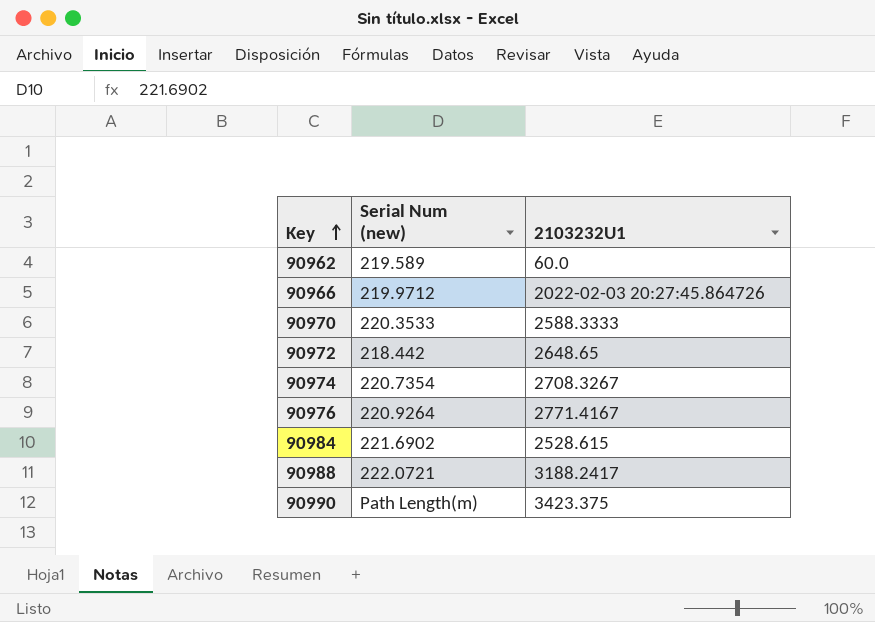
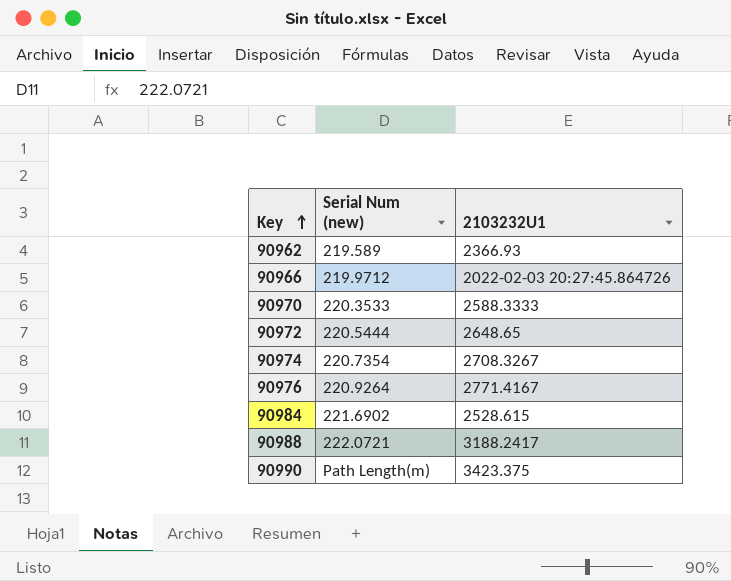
90962 | 2103232U1: 60.0 -> 2366.93
90972 | Serial Num (new): 218.442 -> 220.5444

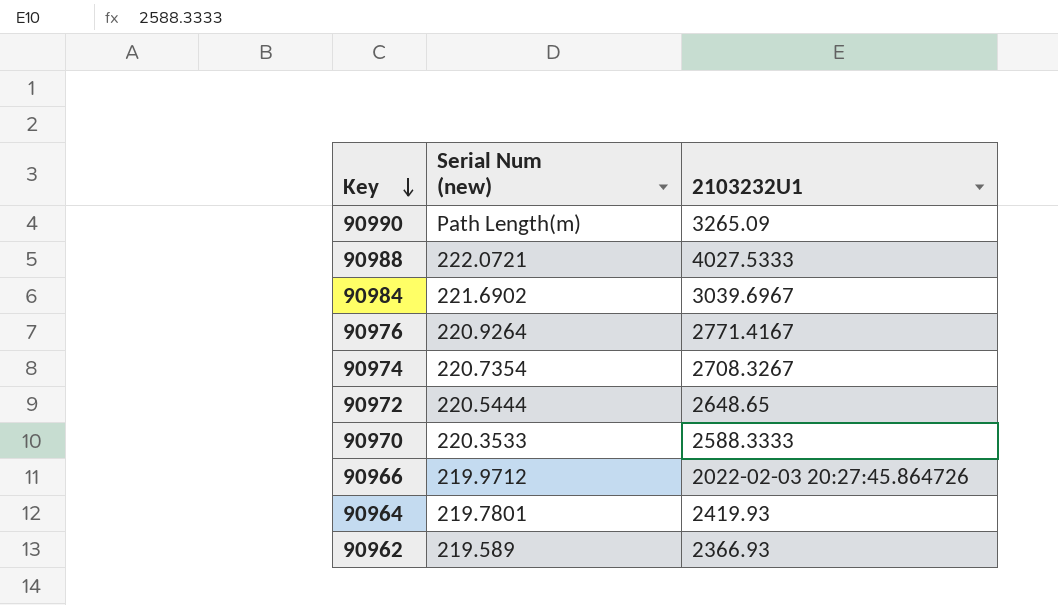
row order: Key ascending -> Key descending
90990 | 2103232U1: 3423.375 -> 3265.09
90988 | 2103232U1: 3188.2417 -> 4027.5333
90984 | 2103232U1: 2528.615 -> 3039.6967
row 90964: none -> 219.7801 | 2419.93

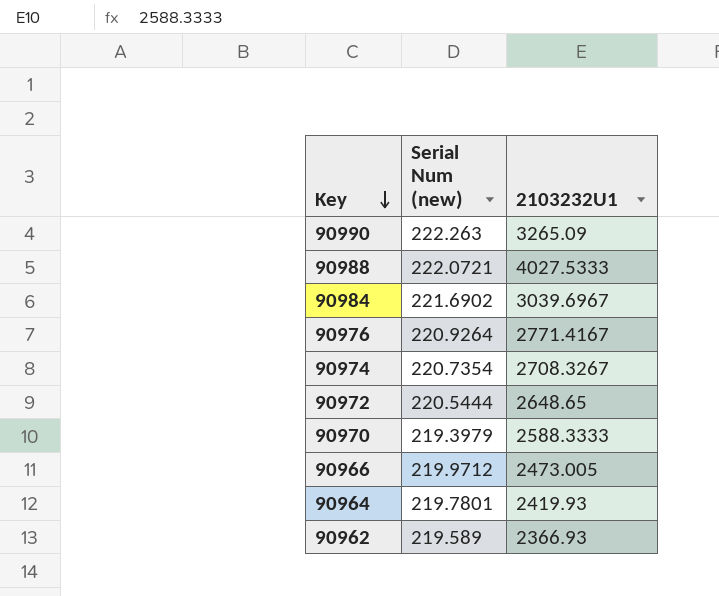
90990 | Serial Num (new): Path Length(m) -> 222.263
90970 | Serial Num (new): 220.3533 -> 219.3979
90966 | 2103232U1: 2022-02-03 20:27:45.864726 -> 2473.005

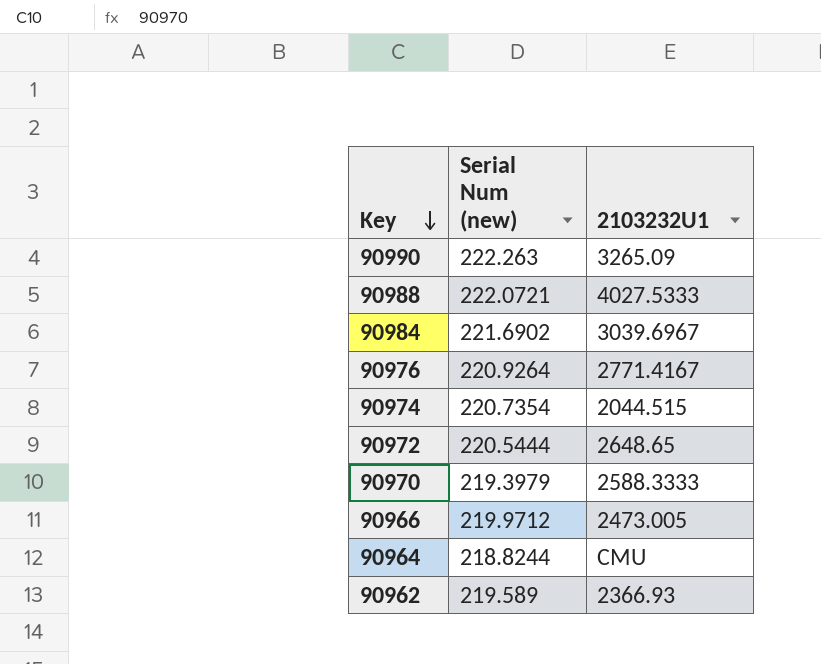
90974 | 2103232U1: 2708.3267 -> 2044.515
90964 | Serial Num (new): 219.7801 -> 218.8244
90964 | 2103232U1: 2419.93 -> CMU

